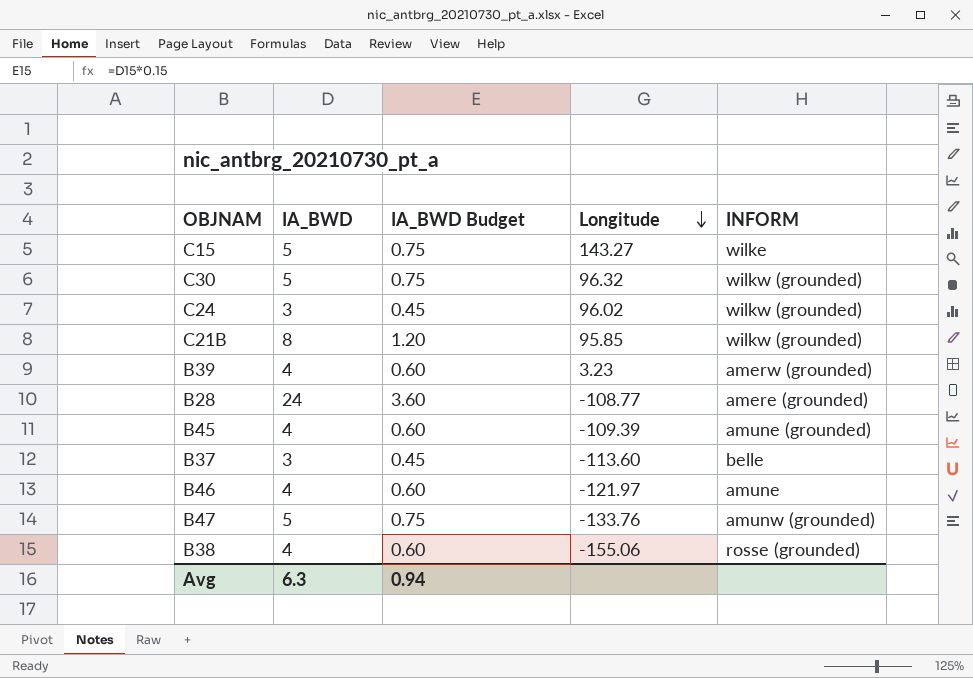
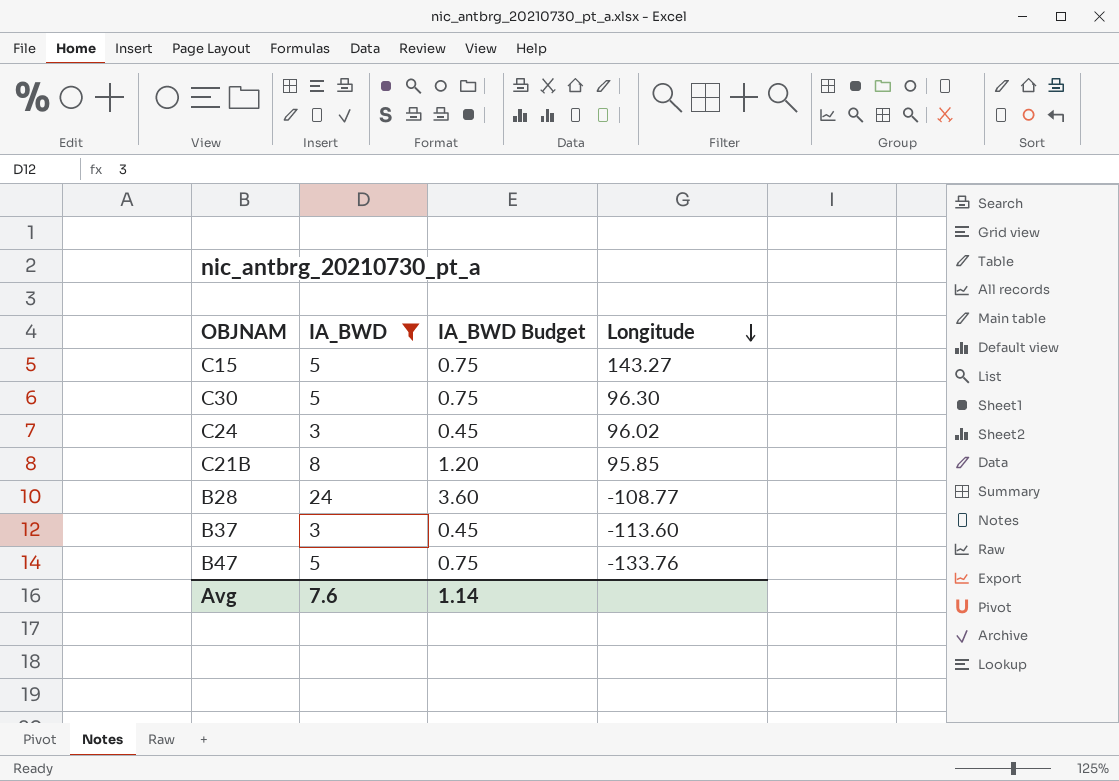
filter: none -> IA_BWD != 4
column INFORM | position: 5 -> none
C30 | Longitude: 96.32 -> 96.30
Avg | IA_BWD: 6.3 -> 7.6
Avg | IA_BWD Budget: 0.94 -> 1.14

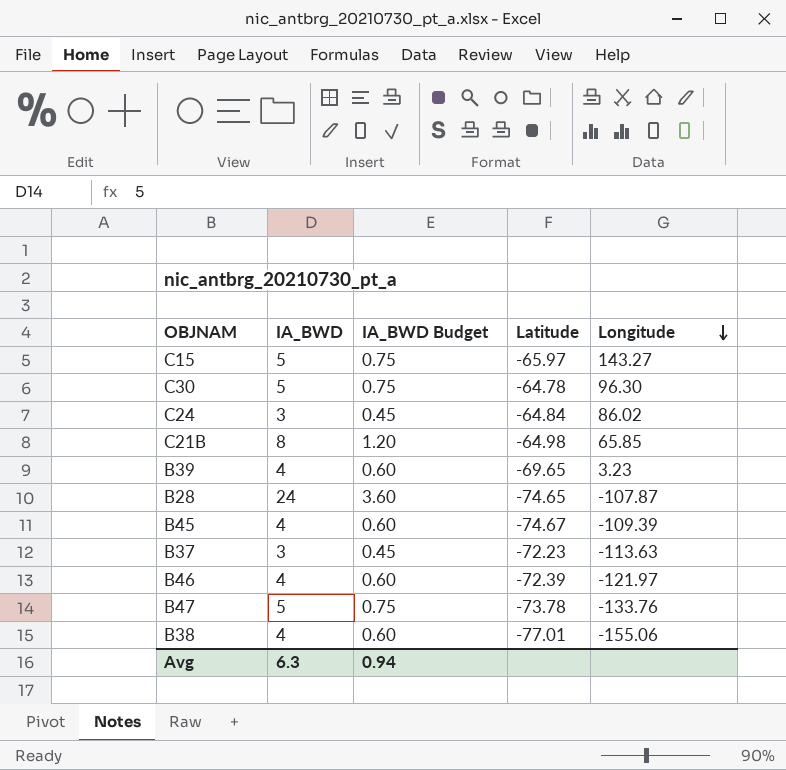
filter: IA_BWD != 4 -> none
column Latitude | position: none -> 4
C24 | Longitude: 96.02 -> 86.02
C21B | Longitude: 95.85 -> 65.85
B28 | Longitude: -108.77 -> -107.87
B37 | Longitude: -113.60 -> -113.63
Avg | IA_BWD: 7.6 -> 6.3
Avg | IA_BWD Budget: 1.14 -> 0.94

